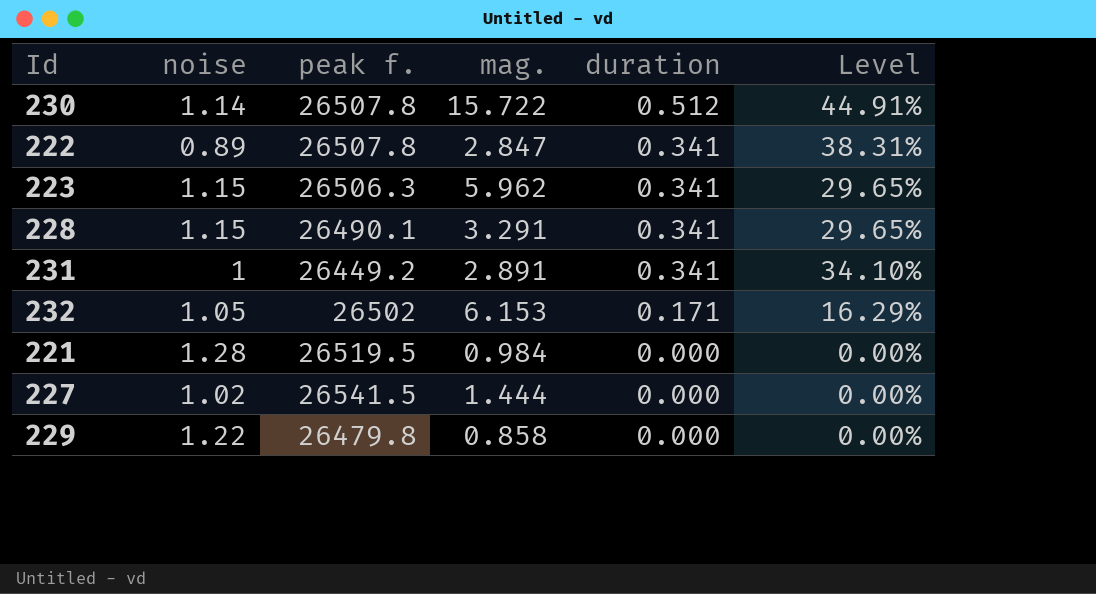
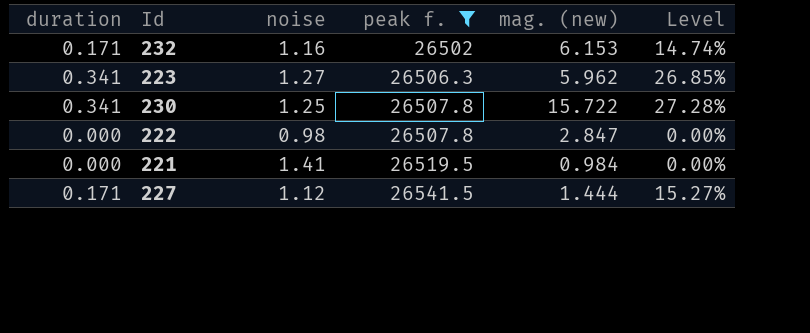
filter: none -> peak f. >= 26502
row order: duration descending -> peak f. ascending
column duration | position: 5 -> 1
column name: mag. -> mag. (new)
232 | noise: 1.05 -> 1.16
232 | Level: 16.29% -> 14.74%
223 | noise: 1.15 -> 1.27
223 | Level: 29.65% -> 26.85%
230 | duration: 0.512 -> 0.341
230 | noise: 1.14 -> 1.25
230 | Level: 44.91% -> 27.28%
222 | duration: 0.341 -> 0.000
222 | noise: 0.89 -> 0.98
222 | Level: 38.31% -> 0.00%
221 | noise: 1.28 -> 1.41
227 | duration: 0.000 -> 0.171
227 | noise: 1.02 -> 1.12
227 | Level: 0.00% -> 15.27%

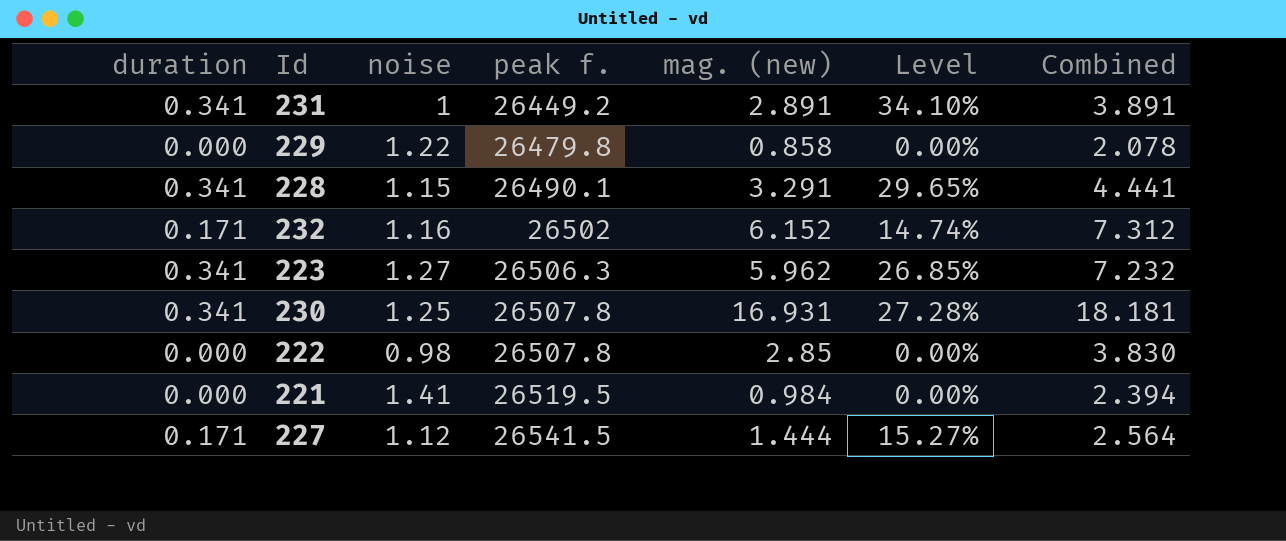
filter: peak f. >= 26502 -> none
column Combined | formula: none -> [noise] + [mag. (new)]
232 | mag. (new): 6.153 -> 6.152
230 | mag. (new): 15.722 -> 16.931
222 | mag. (new): 2.847 -> 2.85

